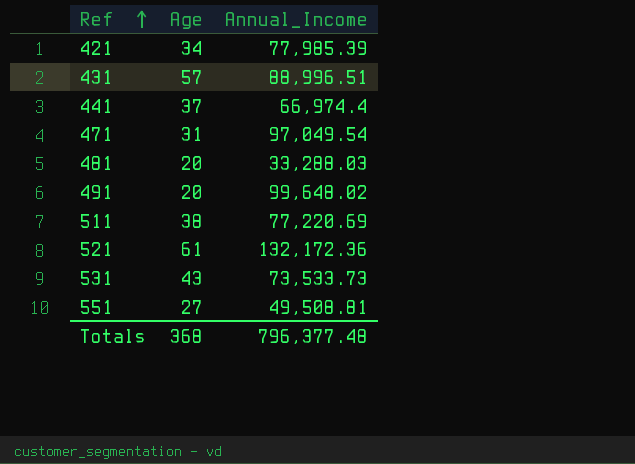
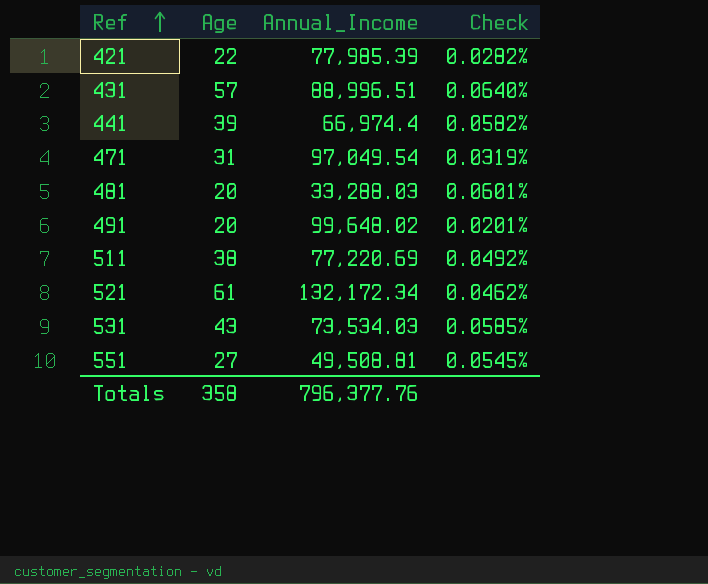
column Check | formula: none -> [Age] / [Annual_Income]
421 | Age: 34 -> 22
441 | Age: 37 -> 39
521 | Annual_Income: 132,172.36 -> 132,172.34
531 | Annual_Income: 73,533.73 -> 73,534.03
Totals | Age: 368 -> 358
Totals | Annual_Income: 796,377.48 -> 796,377.76

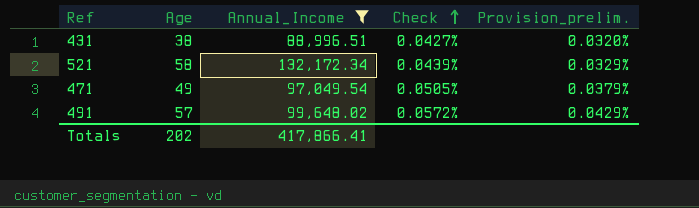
filter: none -> Annual_Income >= 88,996.51
row order: Ref ascending -> Check ascending
column Provision_prelim. | formula: none -> [Check] * 0.75
431 | Age: 57 -> 38
431 | Check: 0.0640% -> 0.0427%
521 | Age: 61 -> 58
521 | Check: 0.0462% -> 0.0439%
471 | Age: 31 -> 49
471 | Check: 0.0319% -> 0.0505%
491 | Age: 20 -> 57
491 | Check: 0.0201% -> 0.0572%
Totals | Age: 358 -> 202
Totals | Annual_Income: 796,377.76 -> 417,866.41

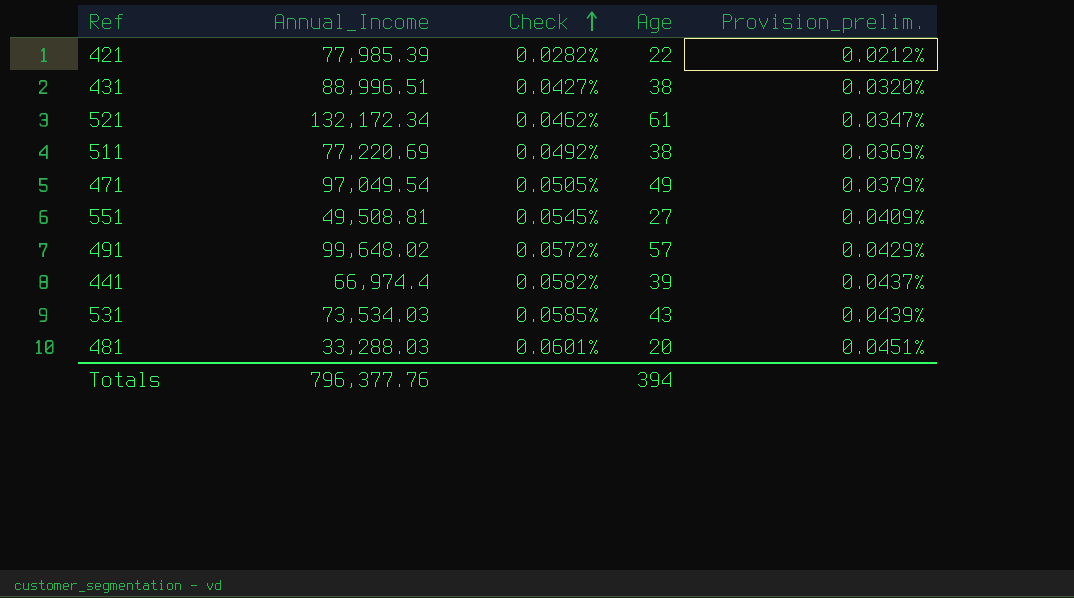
filter: Annual_Income >= 88,996.51 -> none
column Age | position: 2 -> 4
521 | Check: 0.0439% -> 0.0462%
521 | Age: 58 -> 61
521 | Provision_prelim.: 0.0329% -> 0.0347%
Totals | Annual_Income: 417,866.41 -> 796,377.76
Totals | Age: 202 -> 394

